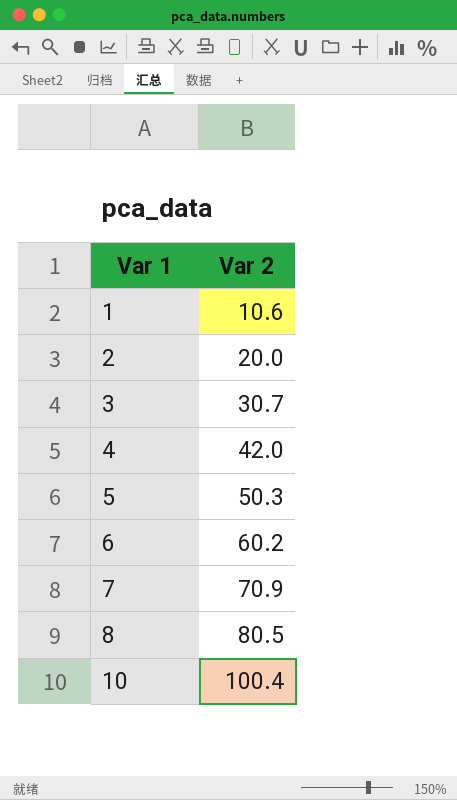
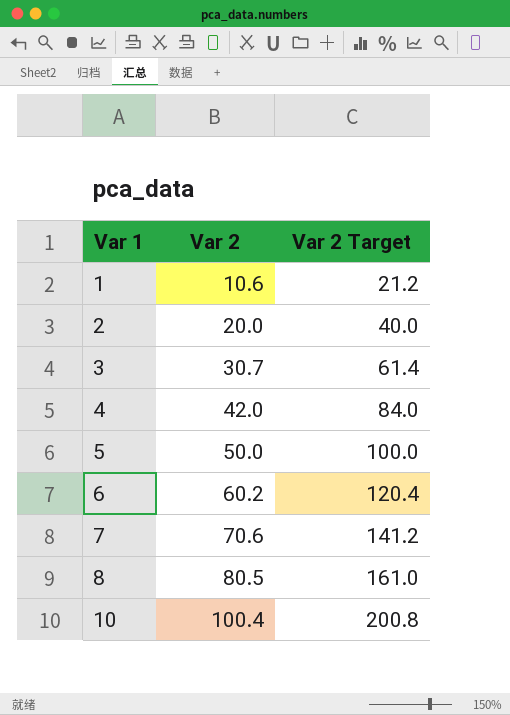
column Var 2 Target | formula: none -> [Var 2] * 2
5 | Var 2: 50.3 -> 50.0
7 | Var 2: 70.9 -> 70.6

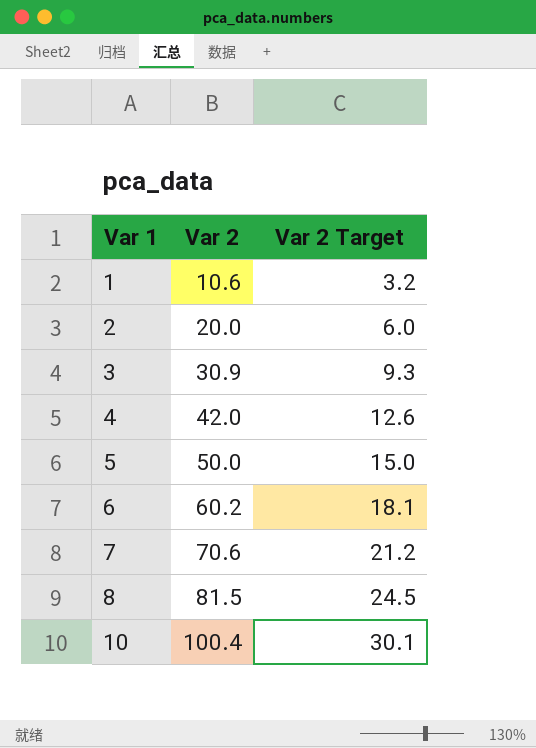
column Var 2 Target | formula: [Var 2] * 2 -> [Var 2] * 0.3
3 | Var 2: 30.7 -> 30.9
8 | Var 2: 80.5 -> 81.5

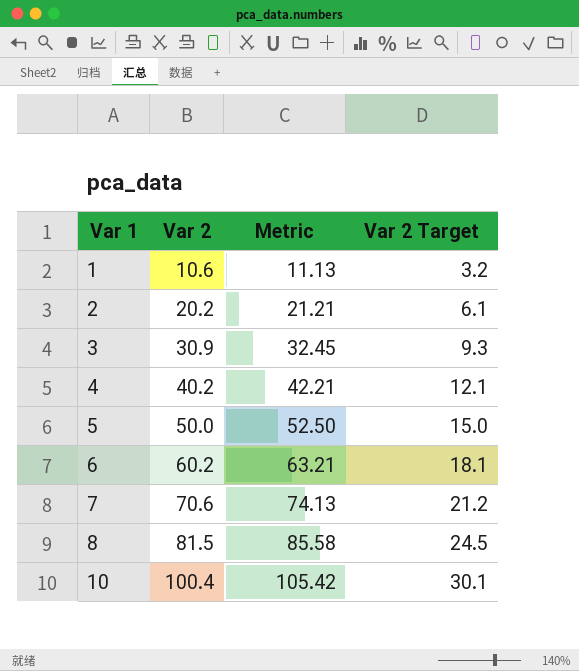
column Metric | formula: none -> [Var 2] * 1.05
2 | Var 2: 20.0 -> 20.2
2 | Var 2 Target: 6.0 -> 6.1
4 | Var 2: 42.0 -> 40.2
4 | Var 2 Target: 12.6 -> 12.1

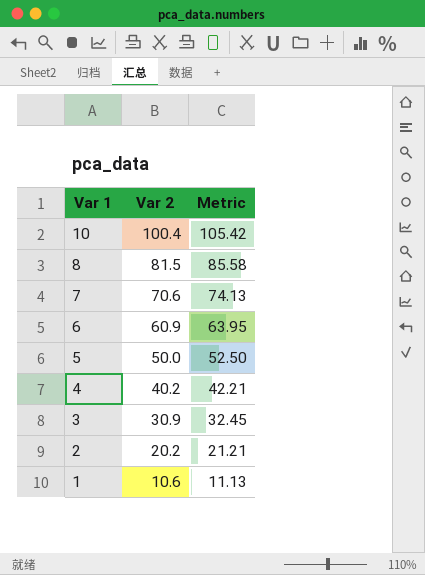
row order: Var 1 ascending -> Var 1 descending
column Var 2 Target | formula: [Var 2] * 0.3 -> none
6 | Var 2: 60.2 -> 60.9
6 | Metric: 63.21 -> 63.95

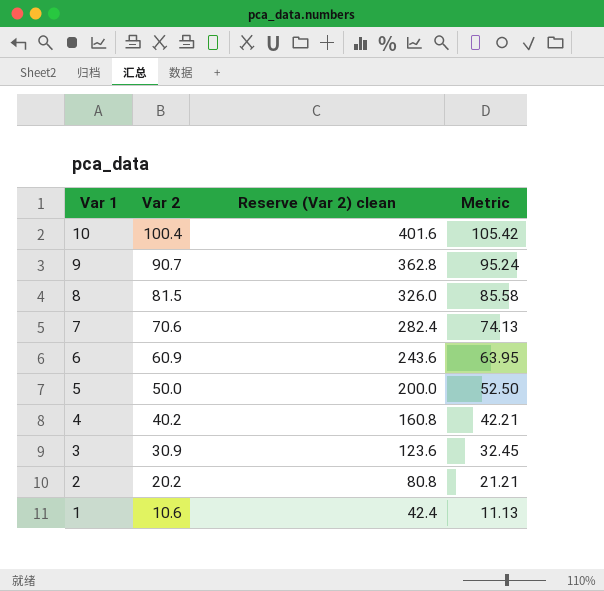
column Reserve (Var 2) clean | formula: none -> [Var 2] * 4
row 9: none -> 90.7 | 362.8 | 95.24

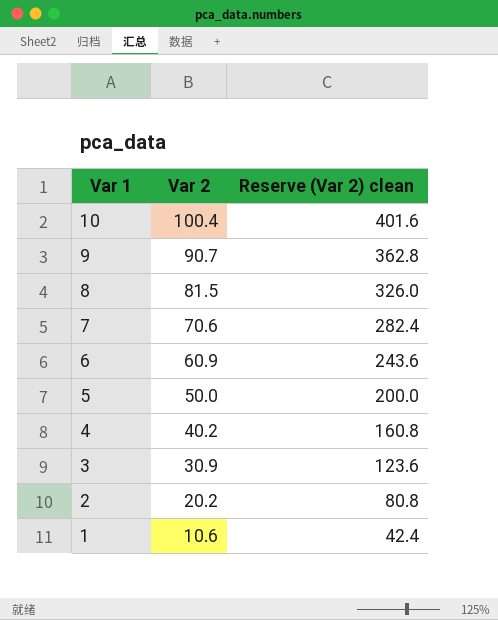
column Metric | formula: [Var 2] * 1.05 -> none

